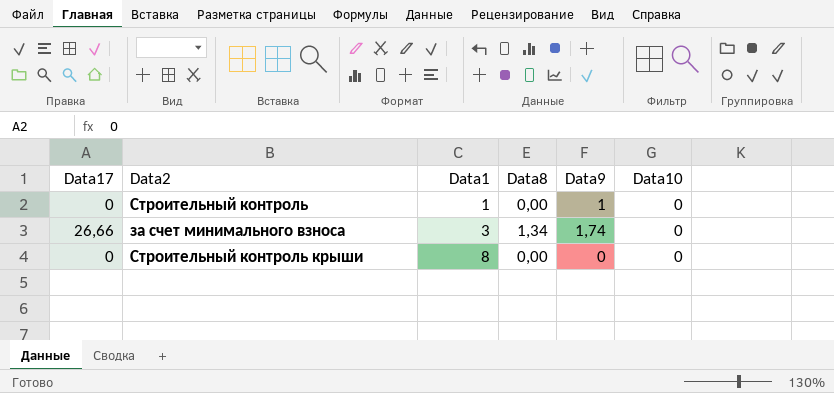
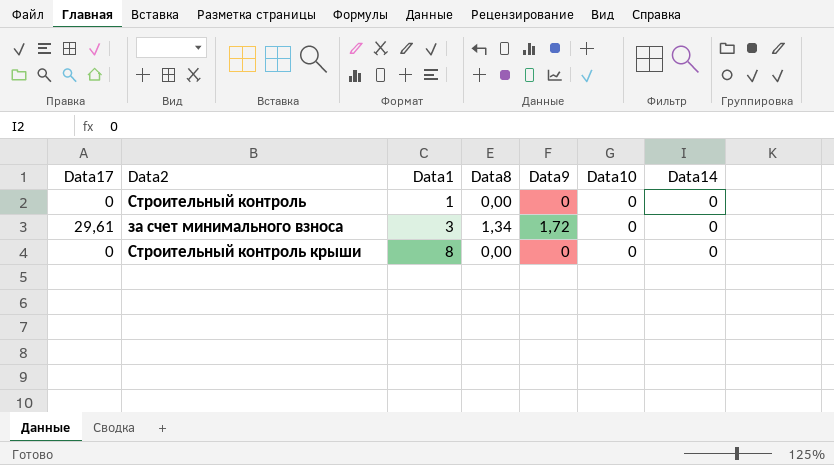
column Data14 | position: none -> 7
Строительный контроль | Data9: 1 -> 0
за счет минимального взноса | Data17: 26,66 -> 29,61
за счет минимального взноса | Data9: 1,74 -> 1,72

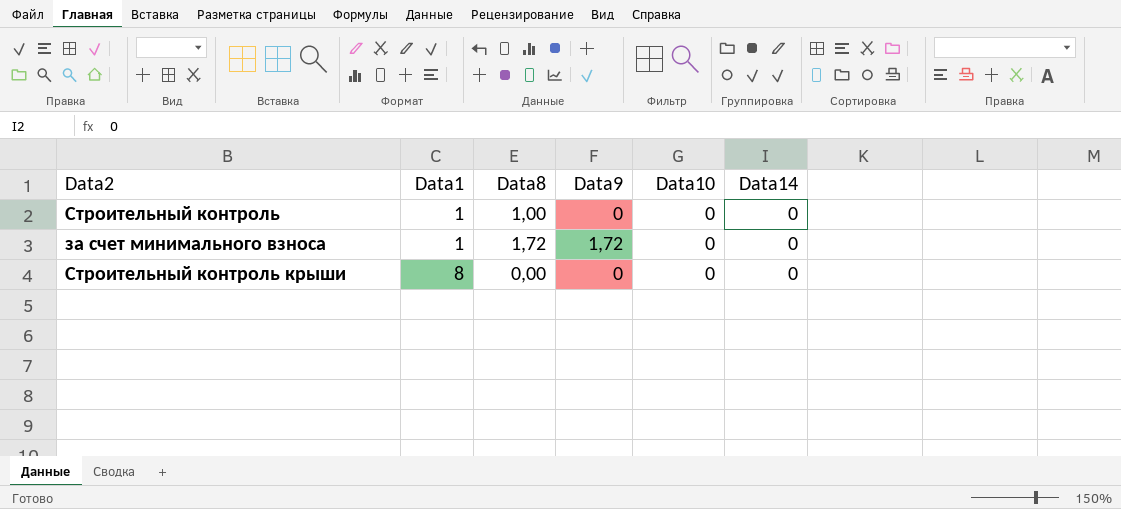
column Data17 | position: 1 -> none
Строительный контроль | Data8: 0,00 -> 1,00
за счет минимального взноса | Data1: 3 -> 1
за счет минимального взноса | Data8: 1,34 -> 1,72

